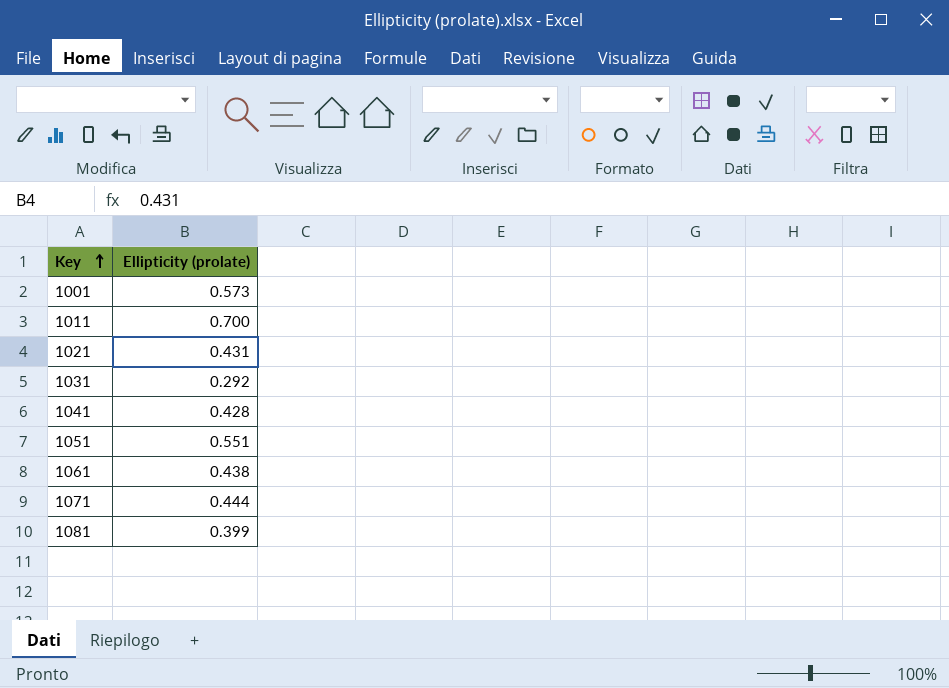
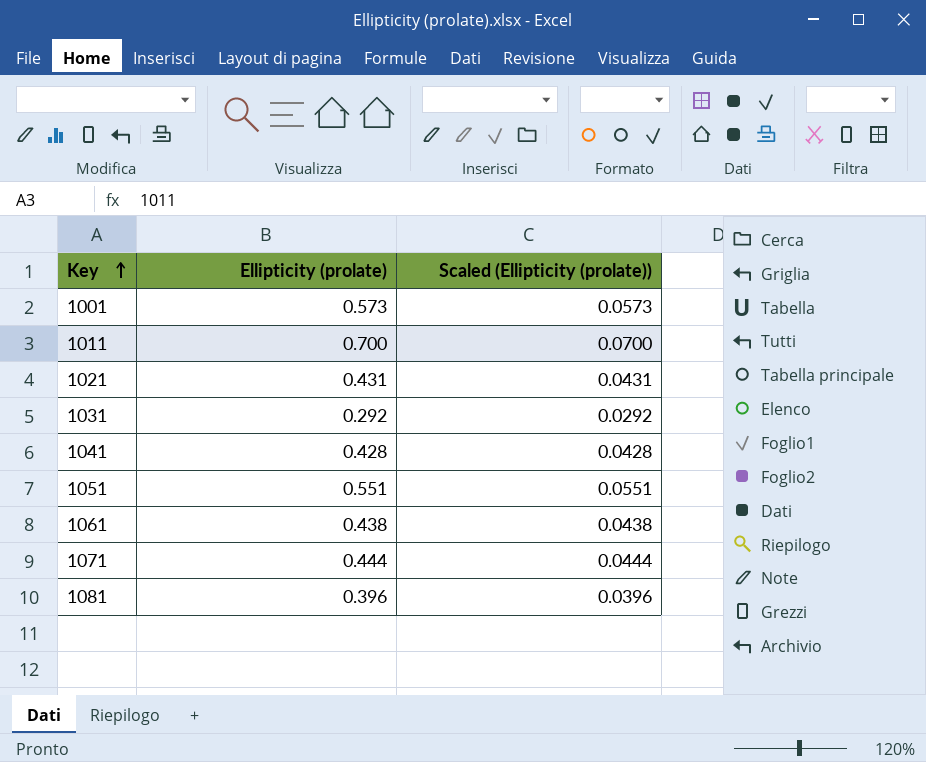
column Scaled (Ellipticity (prolate)) | formula: none -> [Ellipticity (prolate)] * 0.1
1081 | Ellipticity (prolate): 0.399 -> 0.396

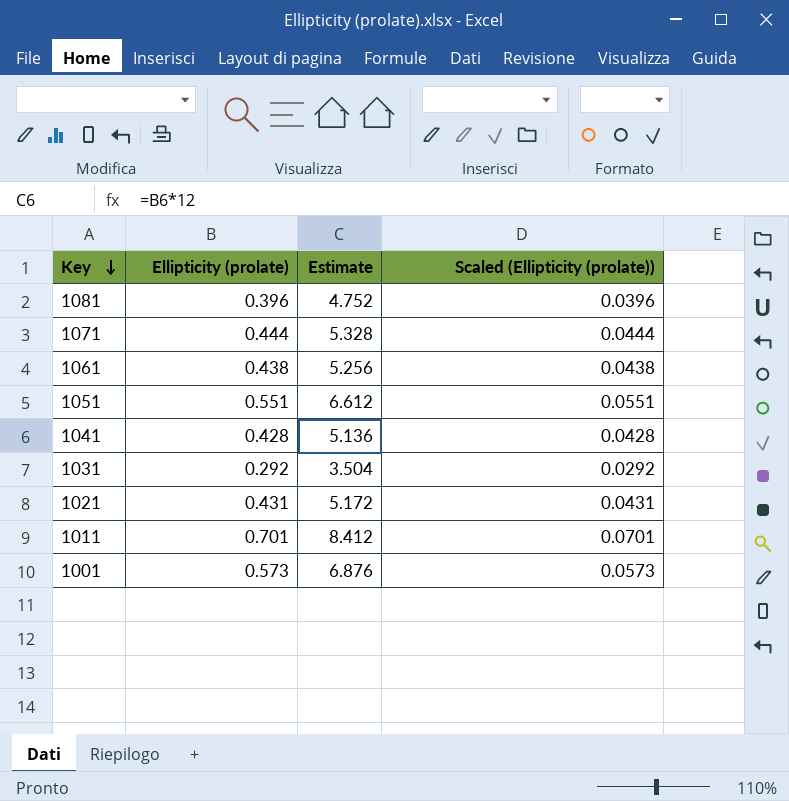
row order: Key ascending -> Key descending
column Estimate | formula: none -> [Ellipticity (prolate)] * 12
1011 | Ellipticity (prolate): 0.700 -> 0.701
1011 | Scaled (Ellipticity (prolate)): 0.0700 -> 0.0701

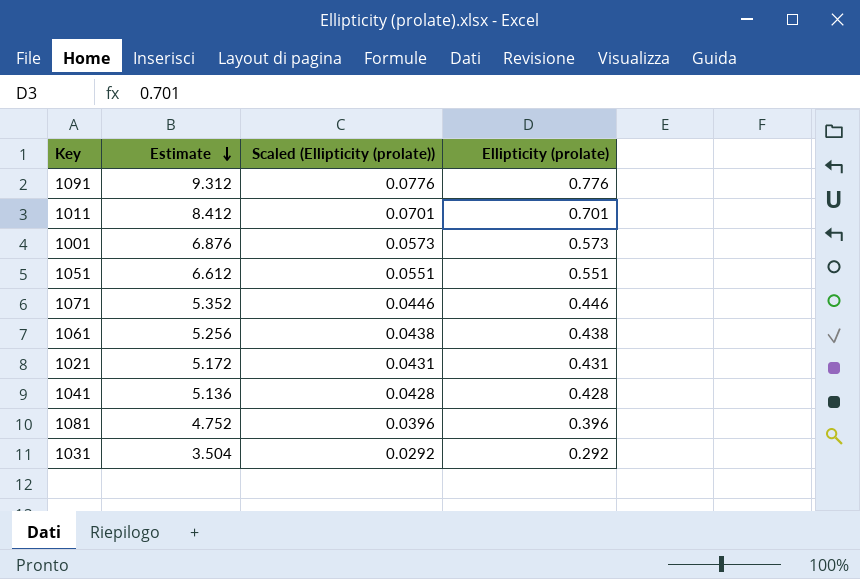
row order: Key descending -> Estimate descending
column Ellipticity (prolate) | position: 2 -> 4
row 1091: none -> 9.312 | 0.0776 | 0.776
1071 | Estimate: 5.328 -> 5.352
1071 | Scaled (Ellipticity (prolate)): 0.0444 -> 0.0446
1071 | Ellipticity (prolate): 0.444 -> 0.446

